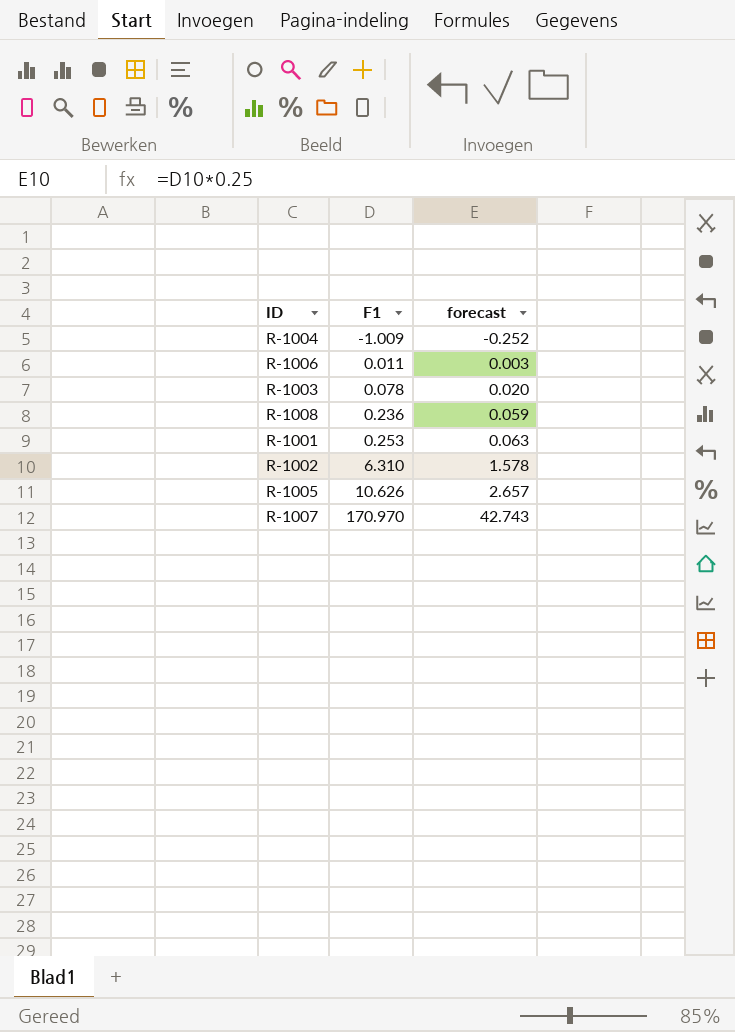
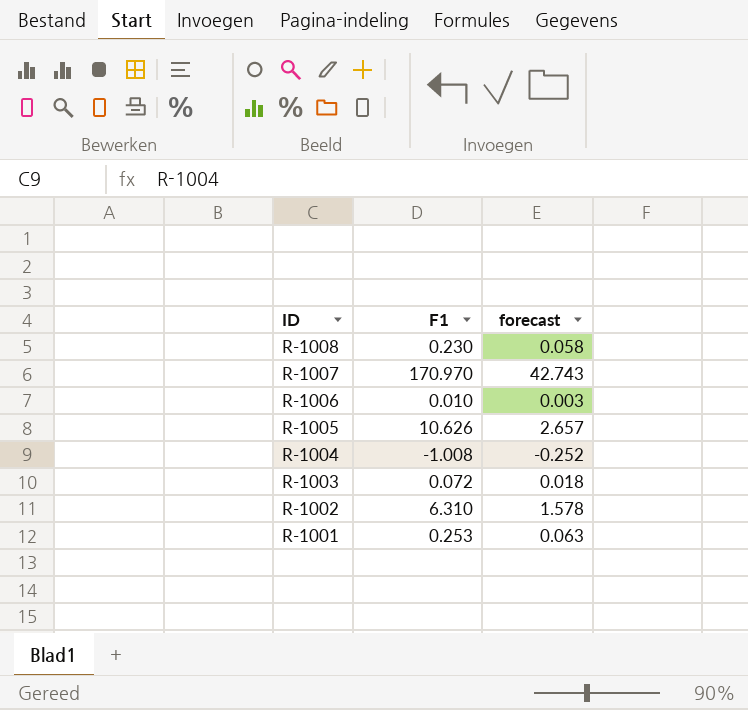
row order: F1 ascending -> ID descending
R-1008 | F1: 0.236 -> 0.230
R-1008 | forecast: 0.059 -> 0.058
R-1006 | F1: 0.011 -> 0.010
R-1004 | F1: -1.009 -> -1.008
R-1003 | F1: 0.078 -> 0.072
R-1003 | forecast: 0.020 -> 0.018

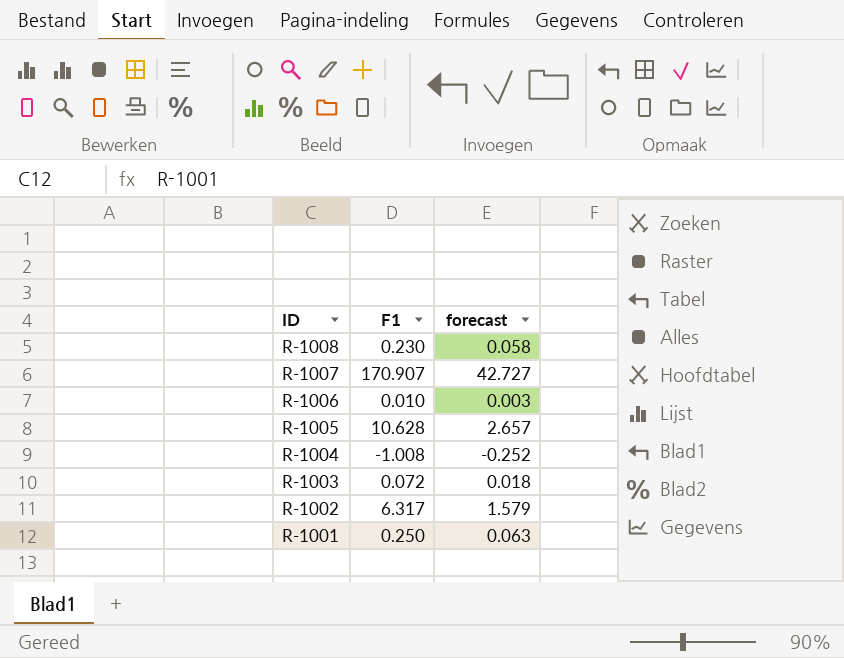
R-1007 | F1: 170.970 -> 170.907
R-1007 | forecast: 42.743 -> 42.727
R-1005 | F1: 10.626 -> 10.628
R-1002 | F1: 6.310 -> 6.317
R-1002 | forecast: 1.578 -> 1.579
R-1001 | F1: 0.253 -> 0.250

